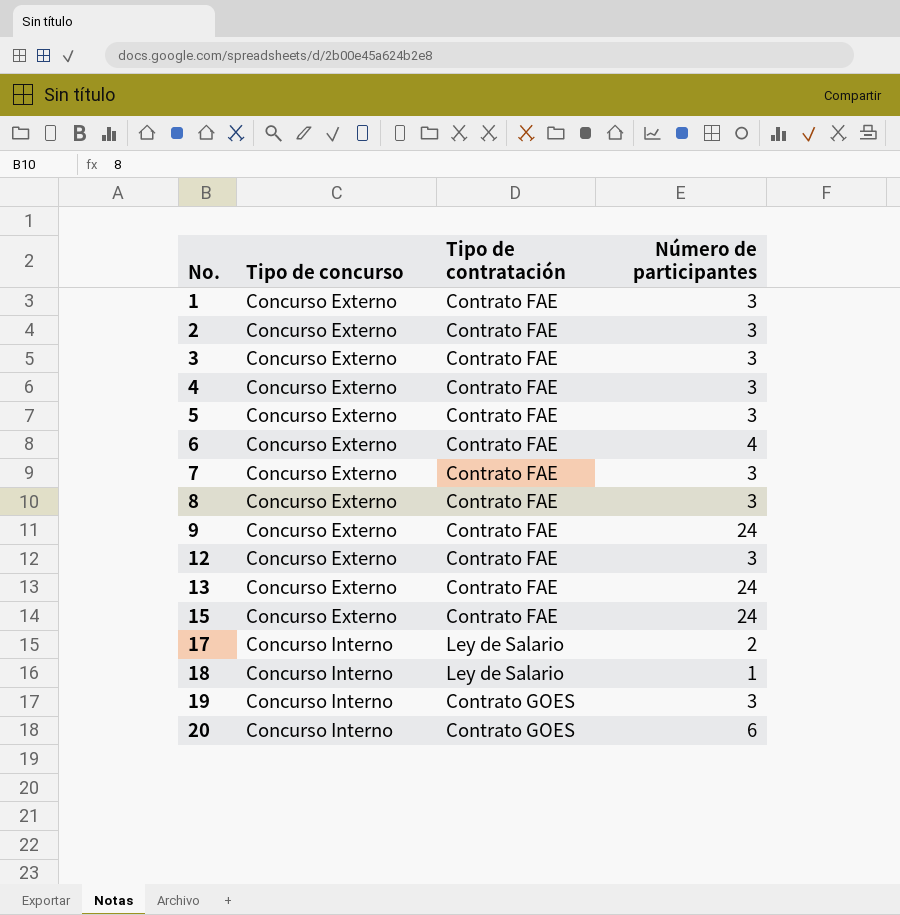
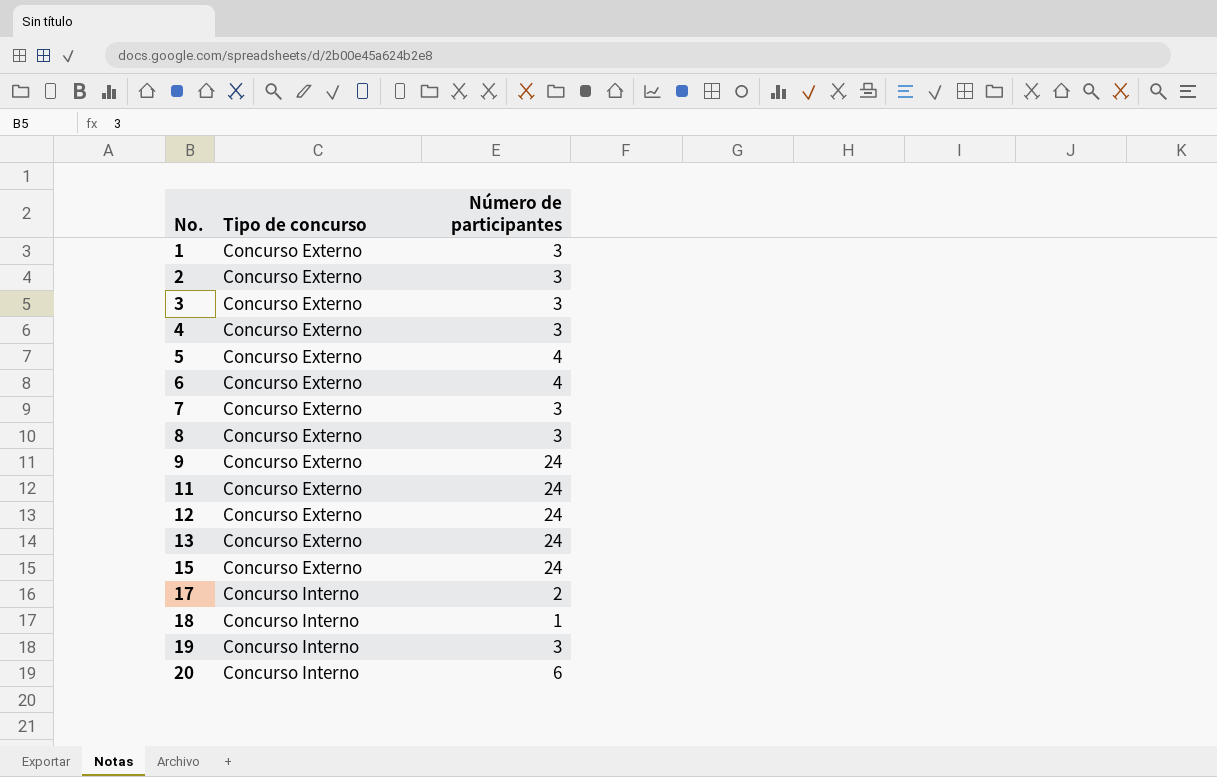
column Tipo de contratación | position: 3 -> none
5 | Número de participantes: 3 -> 4
row 11: none -> Concurso Externo | 24
12 | Número de participantes: 3 -> 24

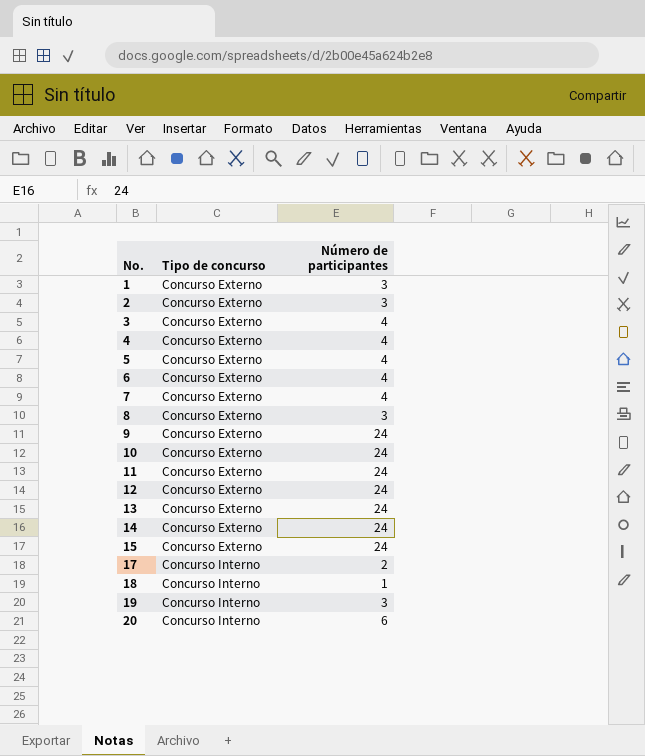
3 | Número de participantes: 3 -> 4
4 | Número de participantes: 3 -> 4
7 | Número de participantes: 3 -> 4
row 10: none -> Concurso Externo | 24
row 14: none -> Concurso Externo | 24

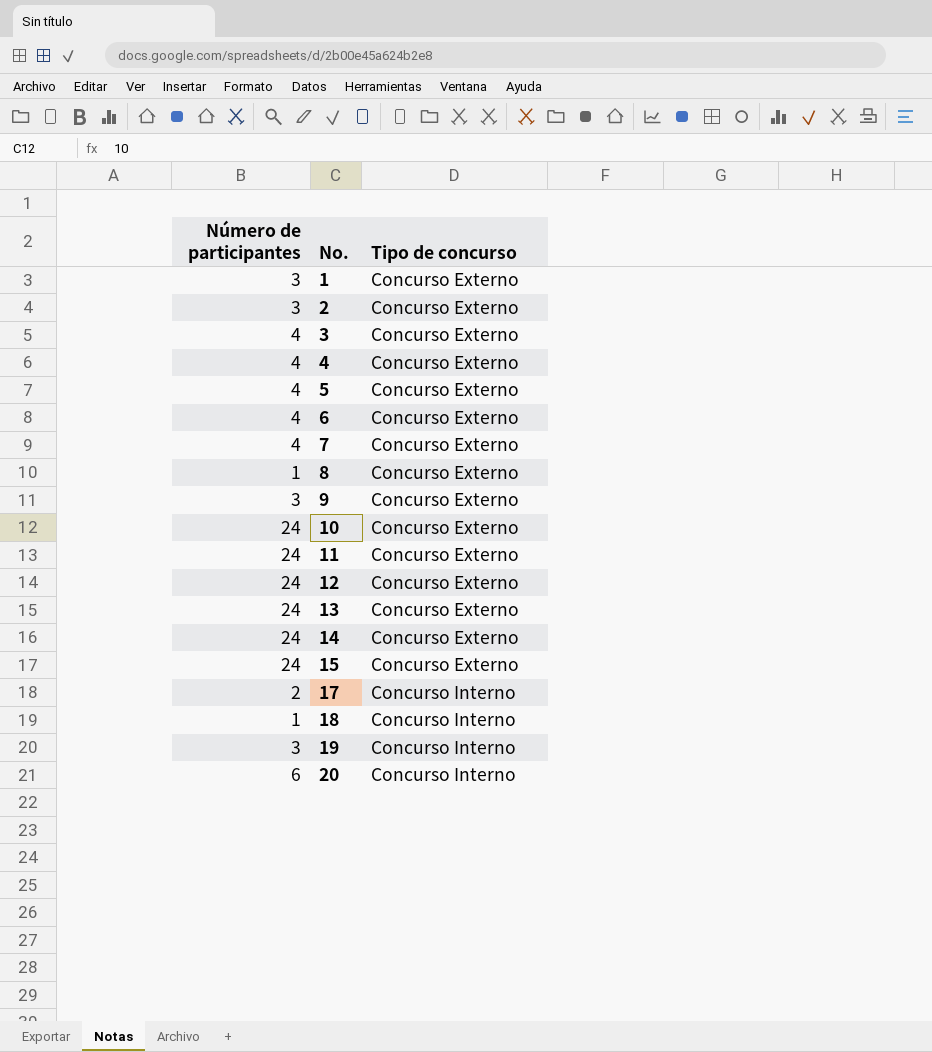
column Número de participantes | position: 3 -> 1
8 | Número de participantes: 3 -> 1
9 | Número de participantes: 24 -> 3

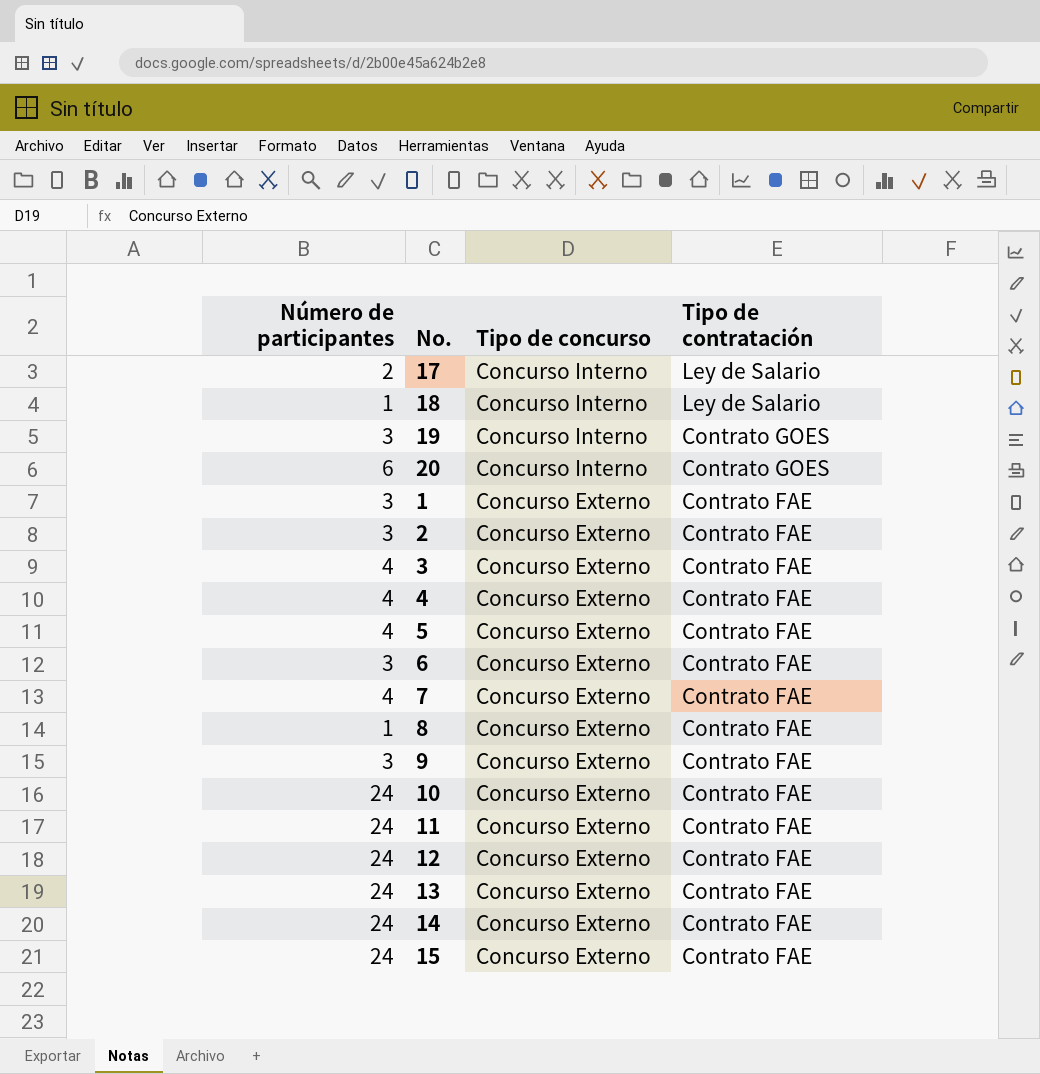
row order: No. ascending -> Tipo de concurso descending
column Tipo de contratación | position: none -> 4
6 | Número de participantes: 4 -> 3

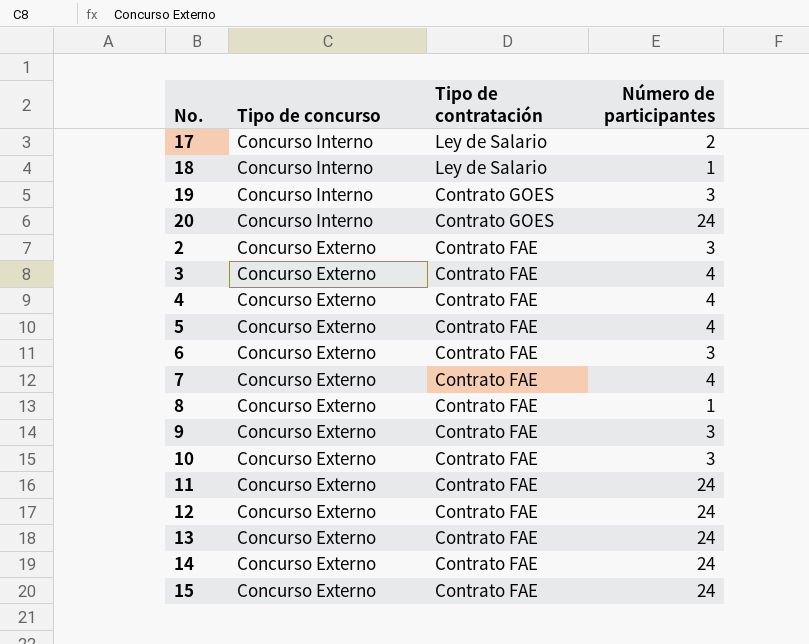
column Número de participantes | position: 1 -> 4
row 1: 3 | Concurso Externo | Contrato FAE -> none
20 | Número de participantes: 6 -> 24
10 | Número de participantes: 24 -> 3

